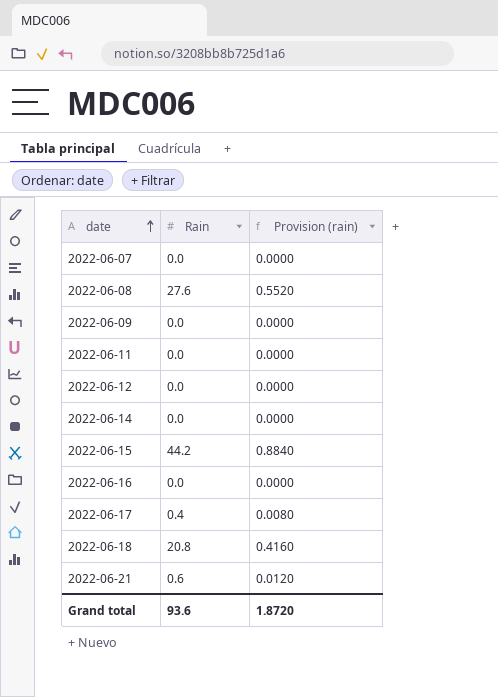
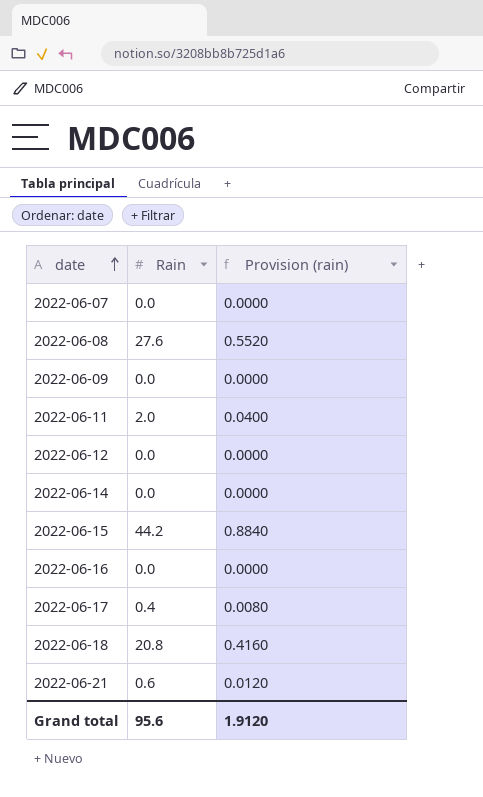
2022-06-11 | Rain: 0.0 -> 2.0
2022-06-11 | Provision (rain): 0.0000 -> 0.0400
Grand total | Rain: 93.6 -> 95.6
Grand total | Provision (rain): 1.8720 -> 1.9120

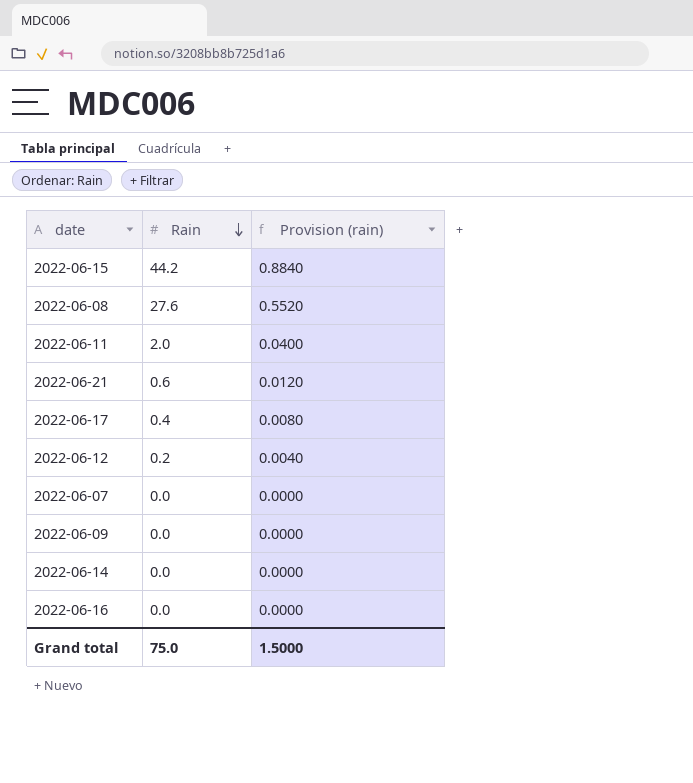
row order: date ascending -> Rain descending
row 2022-06-18: 20.8 | 0.4160 -> none
2022-06-12 | Rain: 0.0 -> 0.2
2022-06-12 | Provision (rain): 0.0000 -> 0.0040
Grand total | Rain: 95.6 -> 75.0
Grand total | Provision (rain): 1.9120 -> 1.5000

